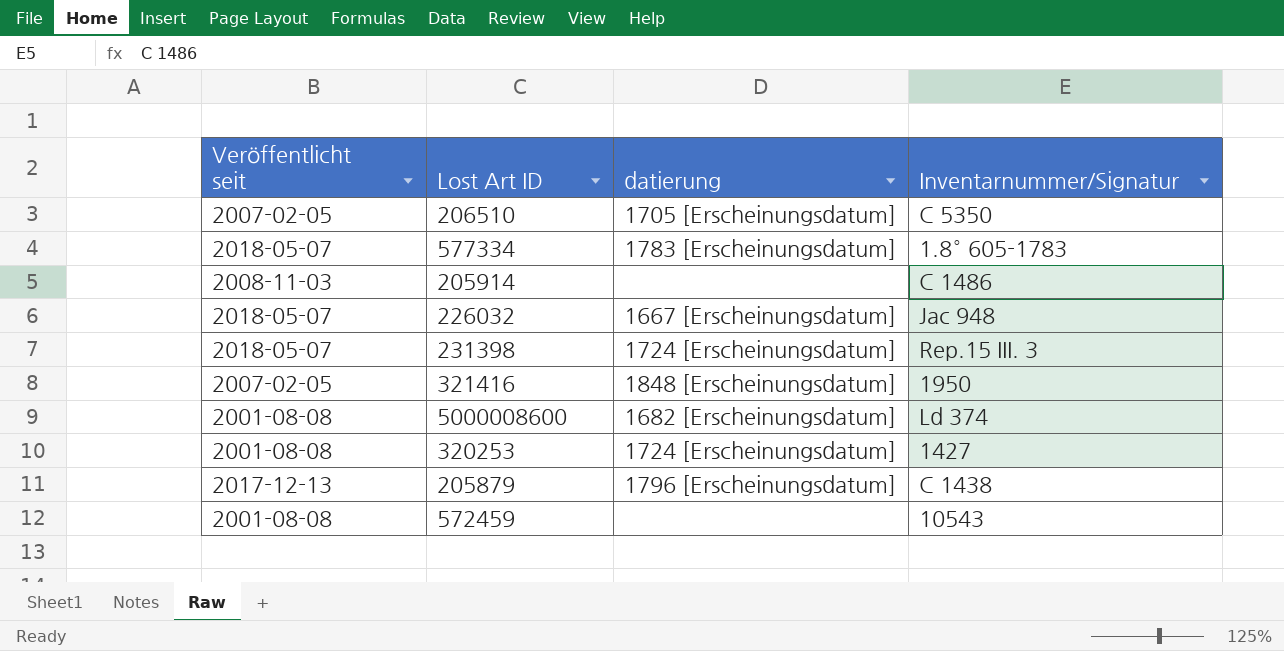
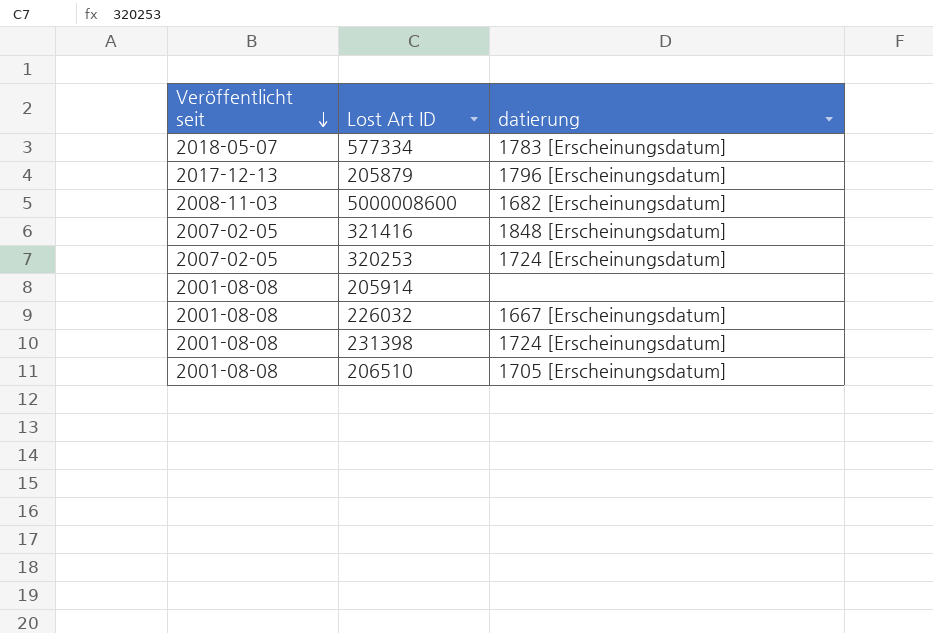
row order: none -> Veröffentlicht seit descending
column Inventarnummer/Signatur | position: 4 -> none
row 572459: 2001-08-08 | none | 10543 -> none
5000008600 | Veröffentlicht seit: 2001-08-08 -> 2008-11-03
320253 | Veröffentlicht seit: 2001-08-08 -> 2007-02-05
205914 | Veröffentlicht seit: 2008-11-03 -> 2001-08-08
226032 | Veröffentlicht seit: 2018-05-07 -> 2001-08-08
231398 | Veröffentlicht seit: 2018-05-07 -> 2001-08-08
206510 | Veröffentlicht seit: 2007-02-05 -> 2001-08-08

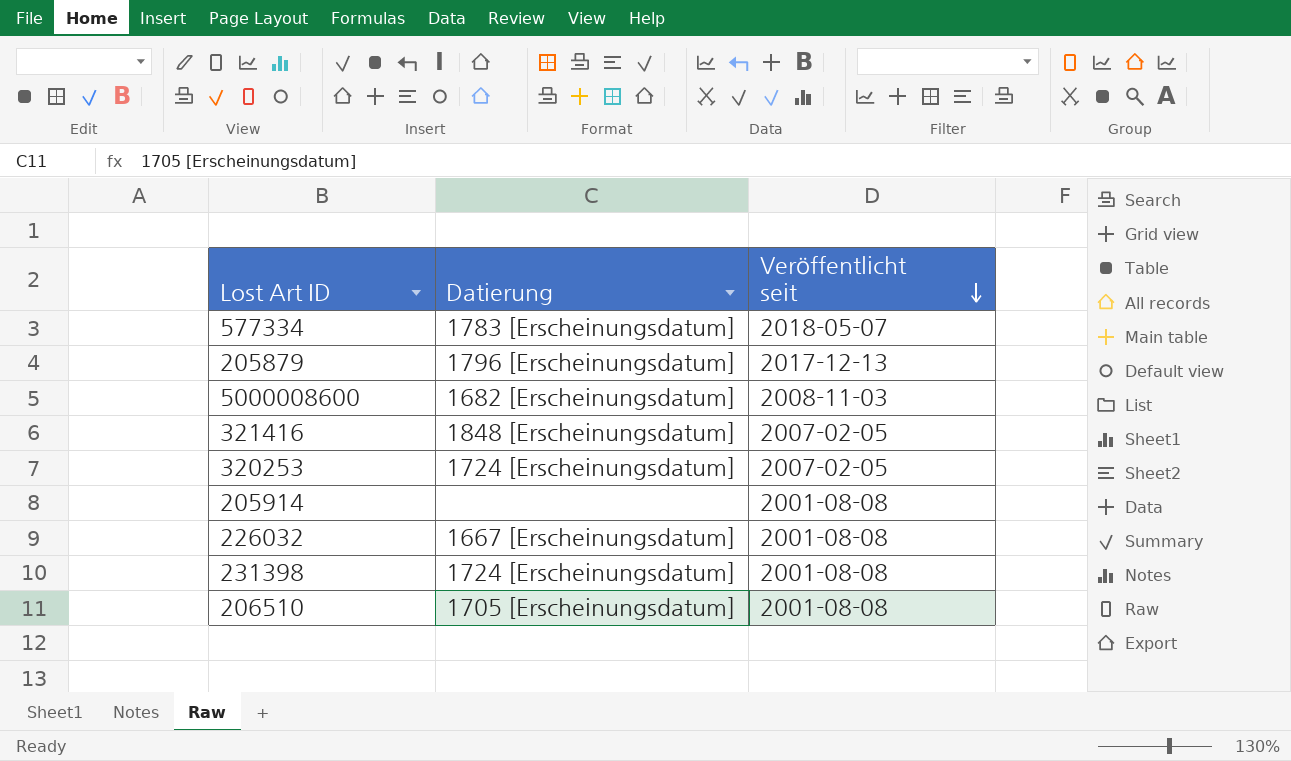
column name: datierung -> Datierung
column Veröffentlicht seit | position: 1 -> 3

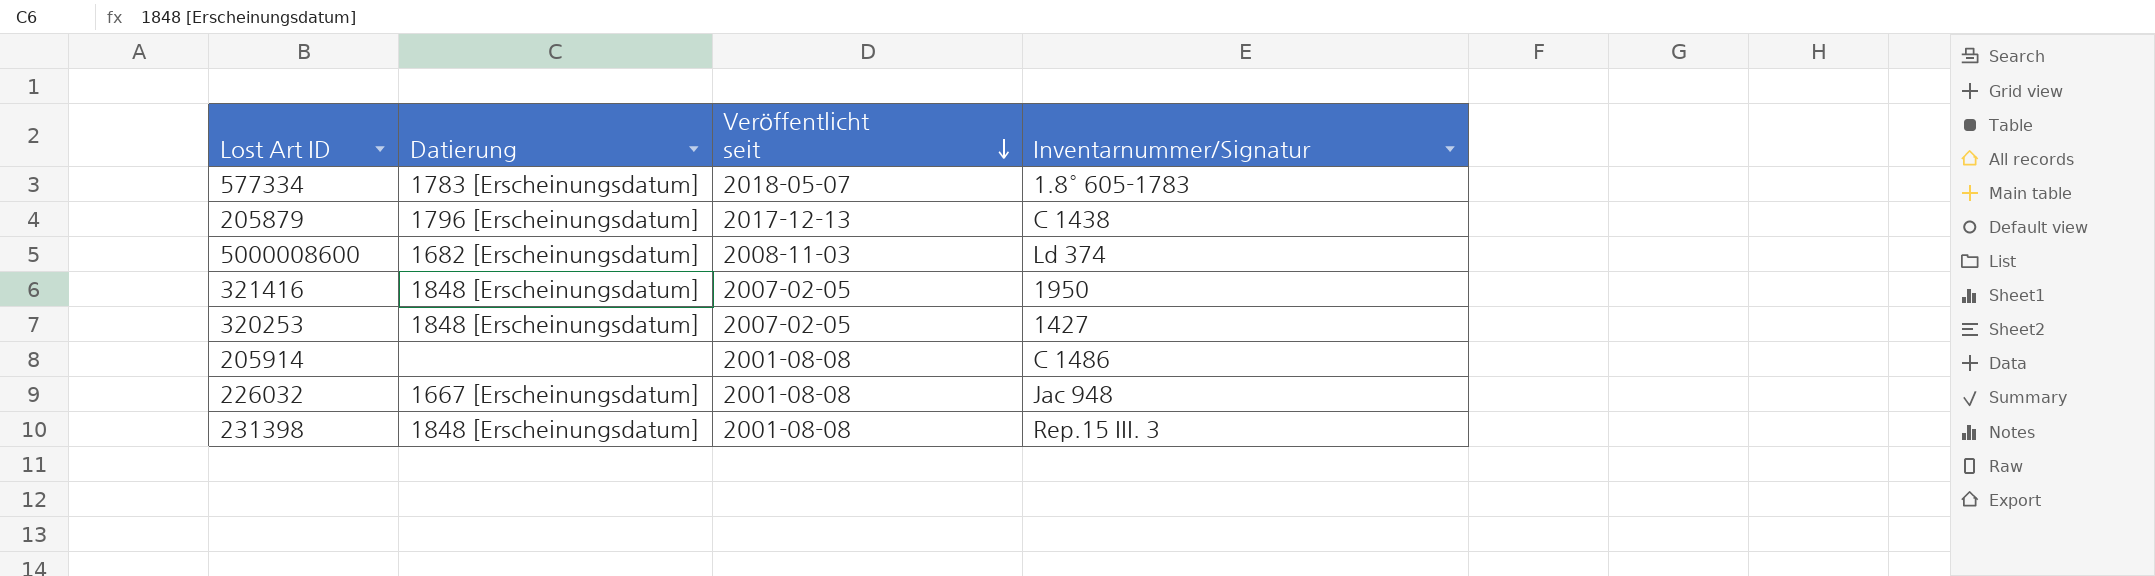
column Inventarnummer/Signatur | position: none -> 4
row 206510: 1705 [Erscheinungsdatum] | 2001-08-08 -> none
320253 | Datierung: 1724 [Erscheinungsdatum] -> 1848 [Erscheinungsdatum]
231398 | Datierung: 1724 [Erscheinungsdatum] -> 1848 [Erscheinungsdatum]

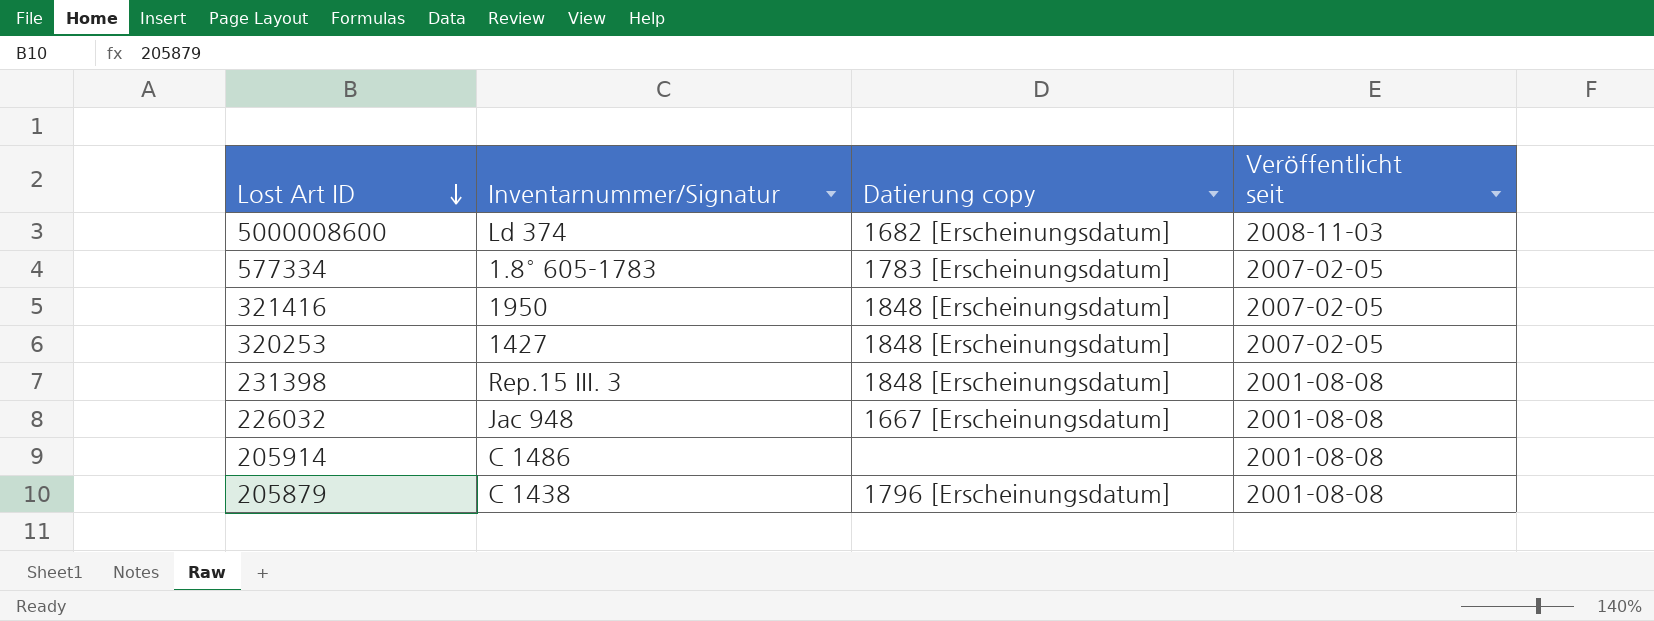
row order: Veröffentlicht seit descending -> Lost Art ID descending
column Inventarnummer/Signatur | position: 4 -> 2
column name: Datierung -> Datierung copy
577334 | Veröffentlicht seit: 2018-05-07 -> 2007-02-05
205879 | Veröffentlicht seit: 2017-12-13 -> 2001-08-08

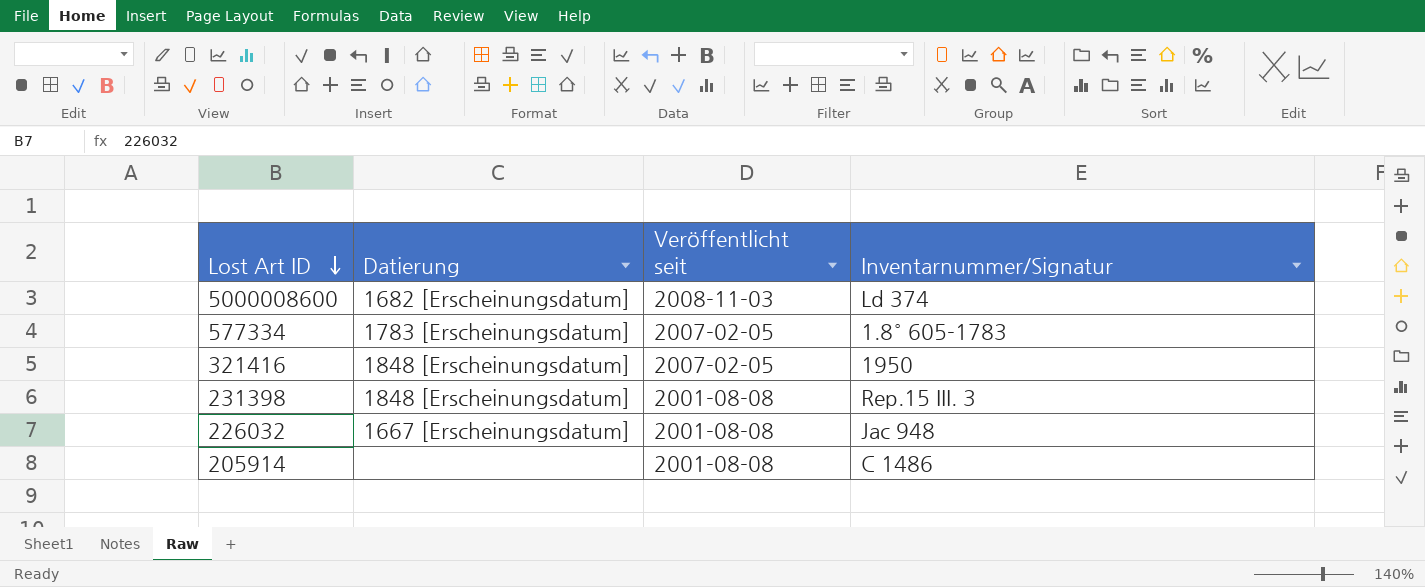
column name: Datierung copy -> Datierung
column Inventarnummer/Signatur | position: 2 -> 4
row 320253: 1427 | 1848 [Erscheinungsdatum] | 2007-02-05 -> none
row 205879: C 1438 | 1796 [Erscheinungsdatum] | 2001-08-08 -> none

